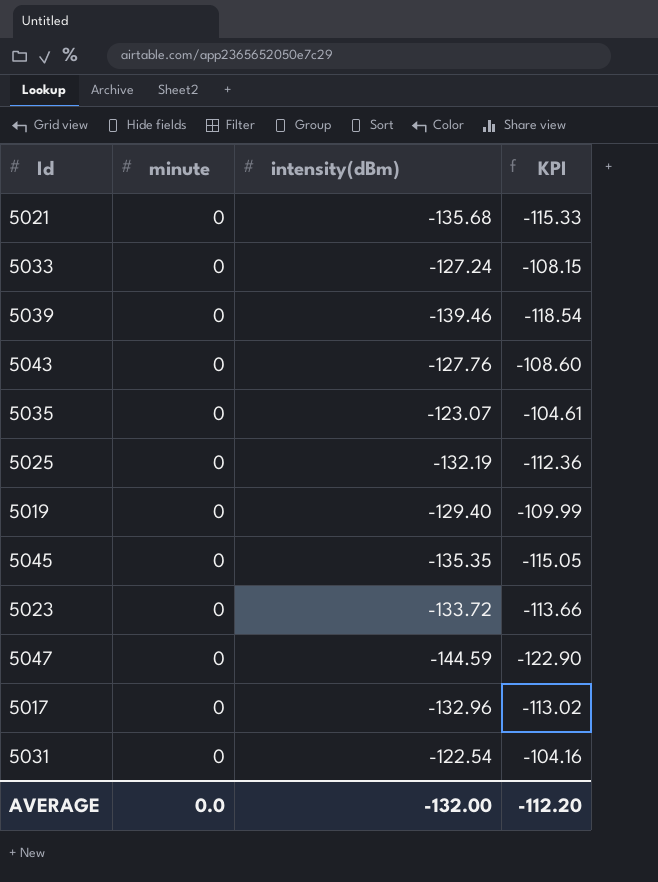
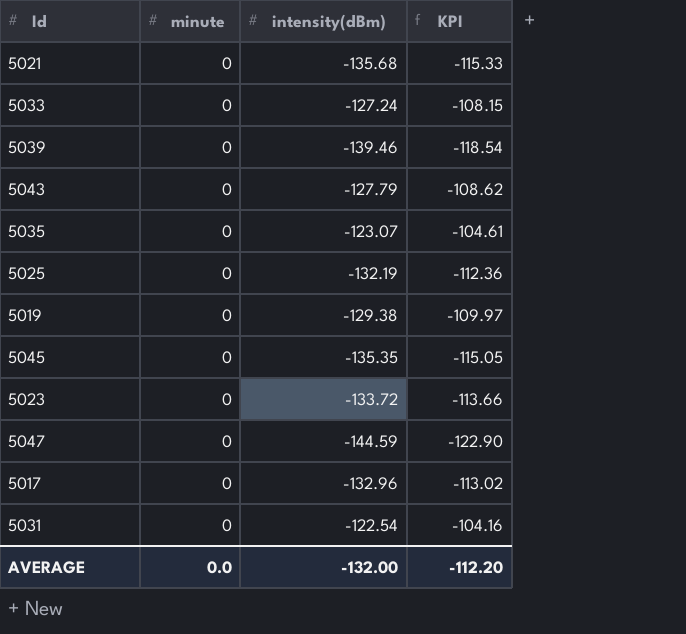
5043 | intensity(dBm): -127.76 -> -127.79
5043 | KPI: -108.60 -> -108.62
5019 | intensity(dBm): -129.40 -> -129.38
5019 | KPI: -109.99 -> -109.97

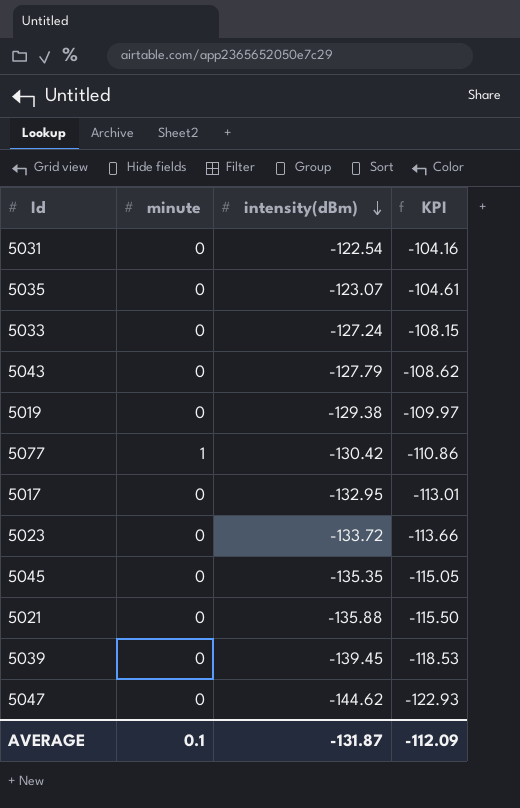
row order: none -> intensity(dBm) descending
row 5025: 0 | -132.19 | -112.36 -> none
row 5077: none -> 1 | -130.42 | -110.86
5017 | intensity(dBm): -132.96 -> -132.95
5017 | KPI: -113.02 -> -113.01
5021 | intensity(dBm): -135.68 -> -135.88
5021 | KPI: -115.33 -> -115.50
5039 | intensity(dBm): -139.46 -> -139.45
5039 | KPI: -118.54 -> -118.53
5047 | intensity(dBm): -144.59 -> -144.62
5047 | KPI: -122.90 -> -122.93
AVERAGE | minute: 0.0 -> 0.1
AVERAGE | intensity(dBm): -132.00 -> -131.87
AVERAGE | KPI: -112.20 -> -112.09

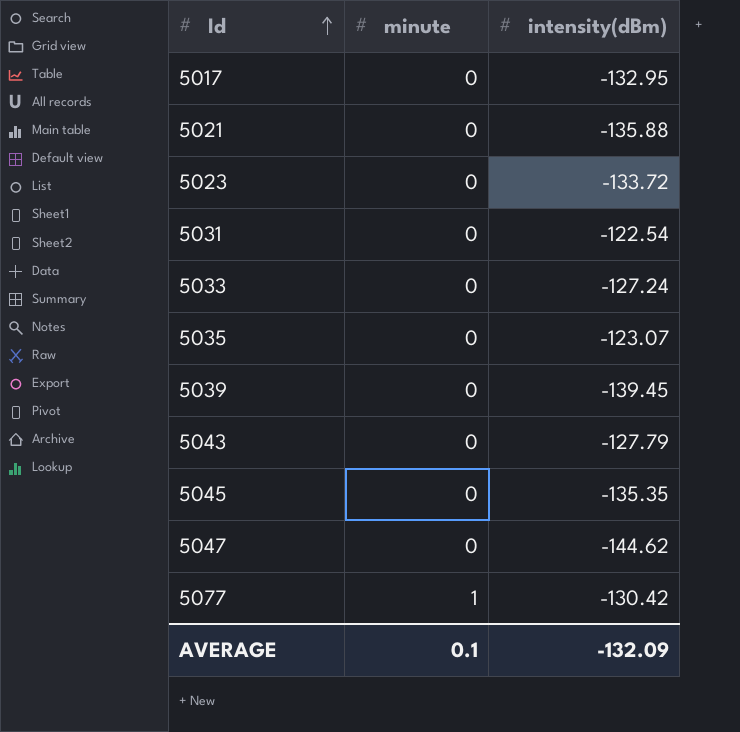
row order: intensity(dBm) descending -> Id ascending
column KPI | formula: [intensity(dBm)] * 0.85 -> none
row 5019: 0 | -129.38 | -109.97 -> none
AVERAGE | intensity(dBm): -131.87 -> -132.09

